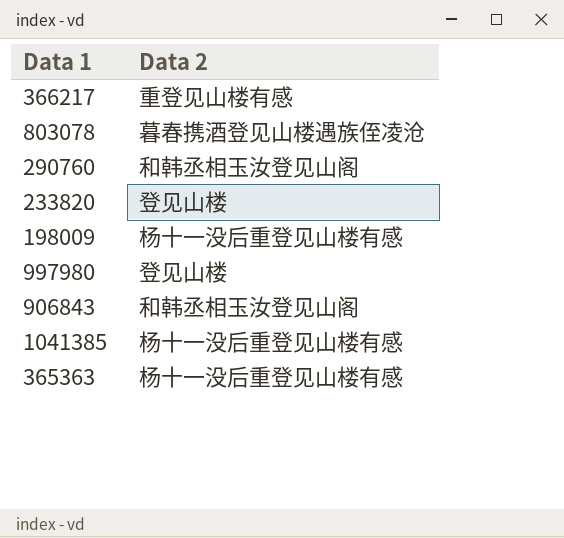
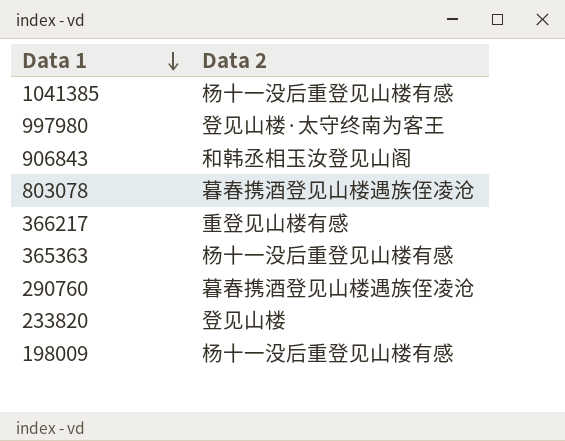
row order: none -> Data 1 descending
997980 | Data 2: 登见山楼 -> 登见山楼·太守终南为客王
290760 | Data 2: 和韩丞相玉汝登见山阁 -> 暮春携酒登见山楼遇族侄凌沧

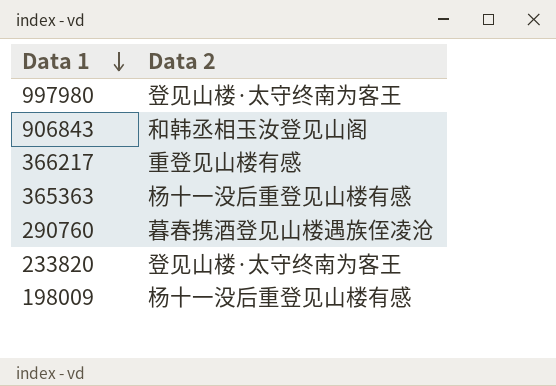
row 1041385: 杨十一没后重登见山楼有感 -> none
row 803078: 暮春携酒登见山楼遇族侄凌沧 -> none
233820 | Data 2: 登见山楼 -> 登见山楼·太守终南为客王

